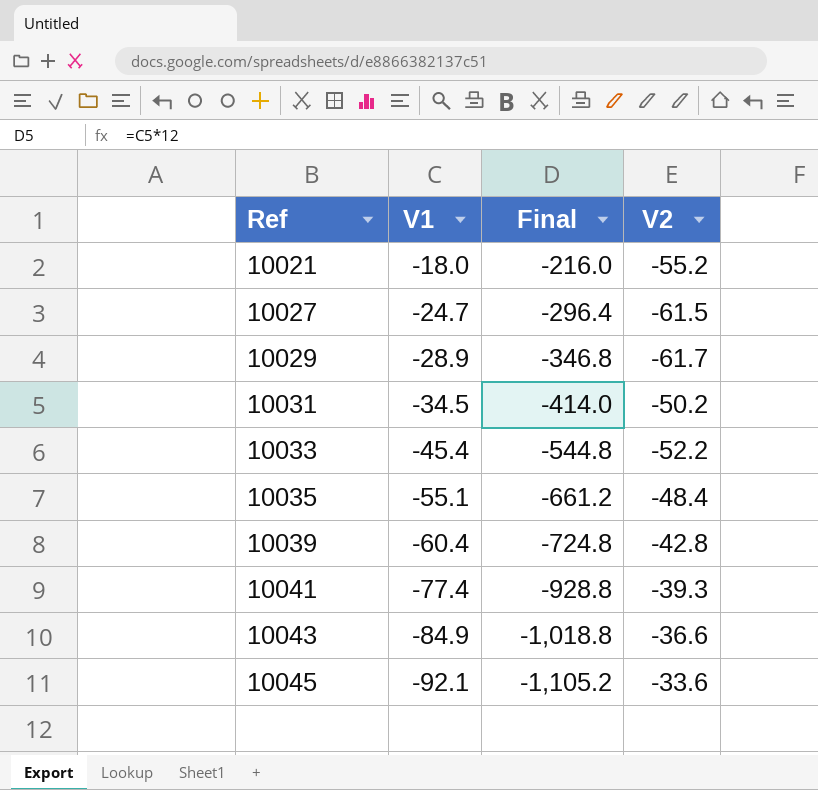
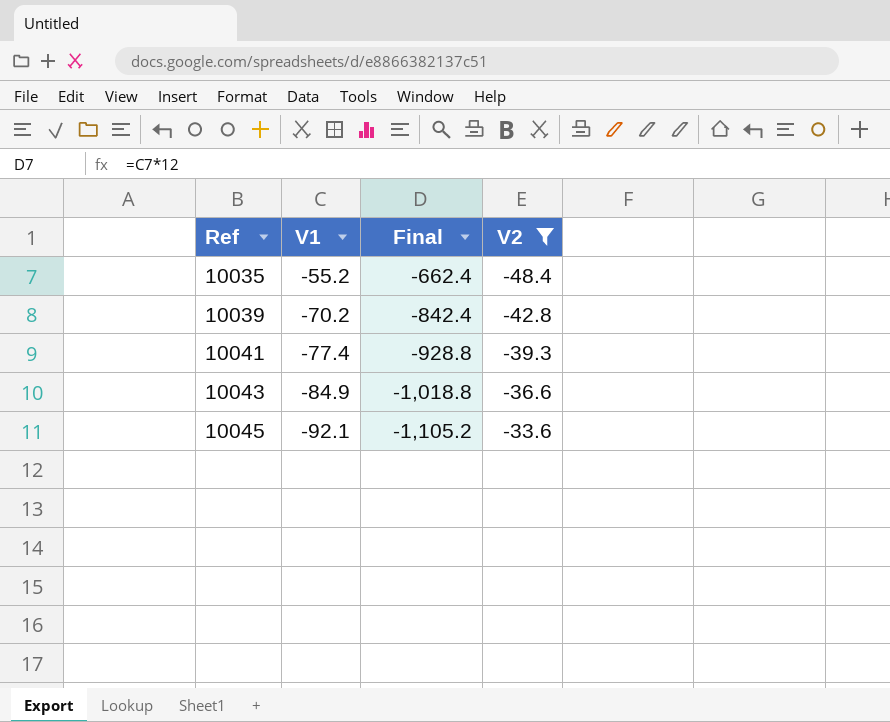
filter: none -> V2 >= -48.4
10035 | V1: -55.1 -> -55.2
10035 | Final: -661.2 -> -662.4
10039 | V1: -60.4 -> -70.2
10039 | Final: -724.8 -> -842.4

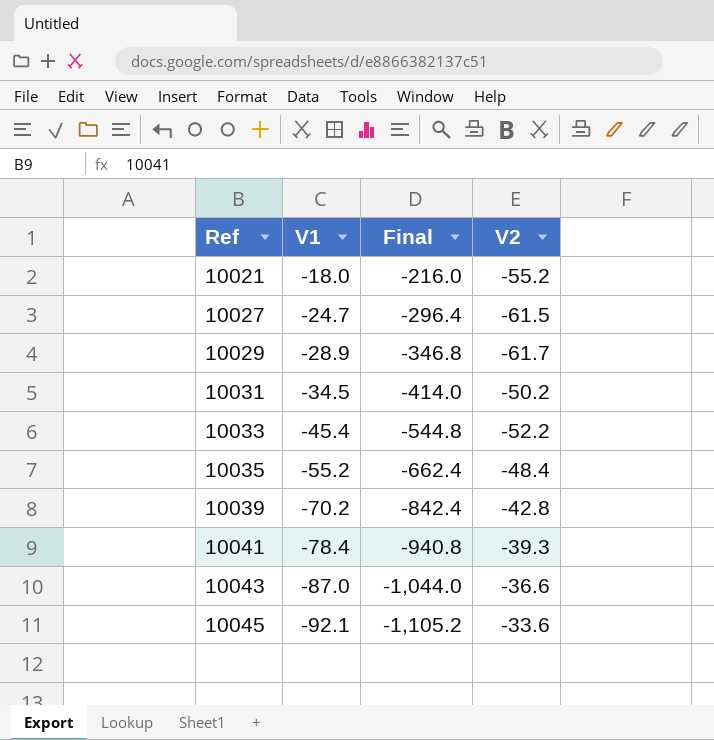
filter: V2 >= -48.4 -> none
10041 | V1: -77.4 -> -78.4
10041 | Final: -928.8 -> -940.8
10043 | V1: -84.9 -> -87.0
10043 | Final: -1,018.8 -> -1,044.0

